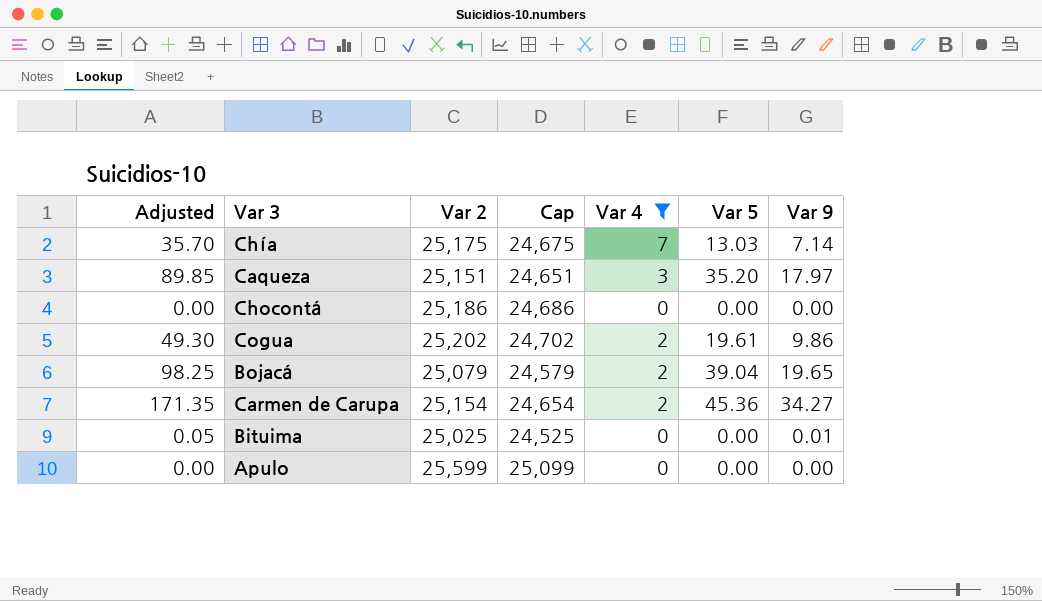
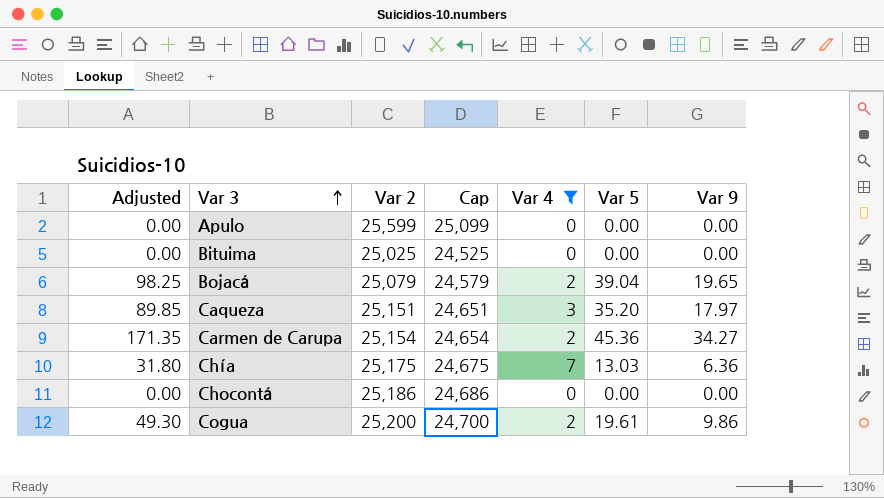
row order: none -> Var 3 ascending
Bituima | Adjusted: 0.05 -> 0.00
Bituima | Var 9: 0.01 -> 0.00
Chía | Adjusted: 35.70 -> 31.80
Chía | Var 9: 7.14 -> 6.36
Cogua | Var 2: 25,202 -> 25,200
Cogua | Cap: 24,702 -> 24,700

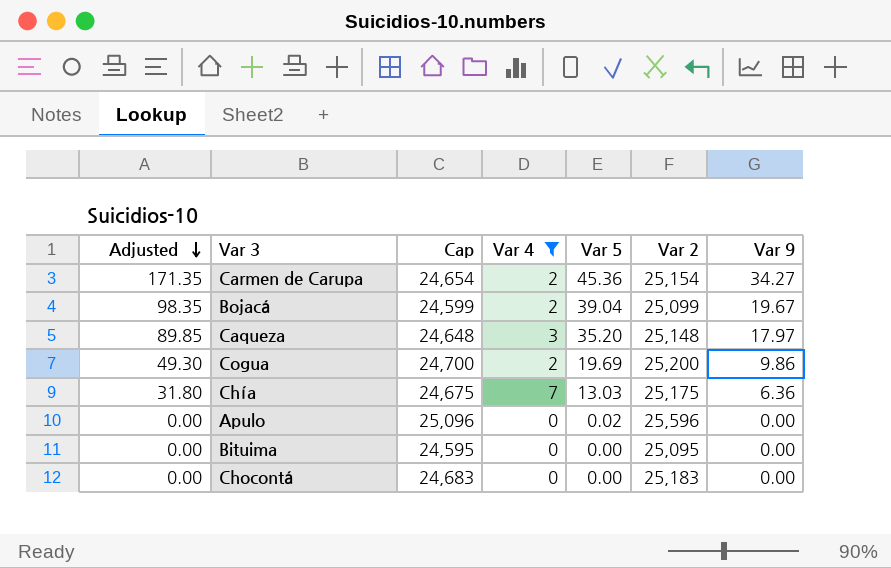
row order: Var 3 ascending -> Adjusted descending
column Var 2 | position: 3 -> 6
Bojacá | Adjusted: 98.25 -> 98.35
Bojacá | Cap: 24,579 -> 24,599
Bojacá | Var 2: 25,079 -> 25,099
Bojacá | Var 9: 19.65 -> 19.67
Caqueza | Cap: 24,651 -> 24,648
Caqueza | Var 2: 25,151 -> 25,148
Cogua | Var 5: 19.61 -> 19.69
Apulo | Cap: 25,099 -> 25,096
Apulo | Var 5: 0.00 -> 0.02
Apulo | Var 2: 25,599 -> 25,596
Bituima | Cap: 24,525 -> 24,595
Bituima | Var 2: 25,025 -> 25,095
Chocontá | Cap: 24,686 -> 24,683
Chocontá | Var 2: 25,186 -> 25,183

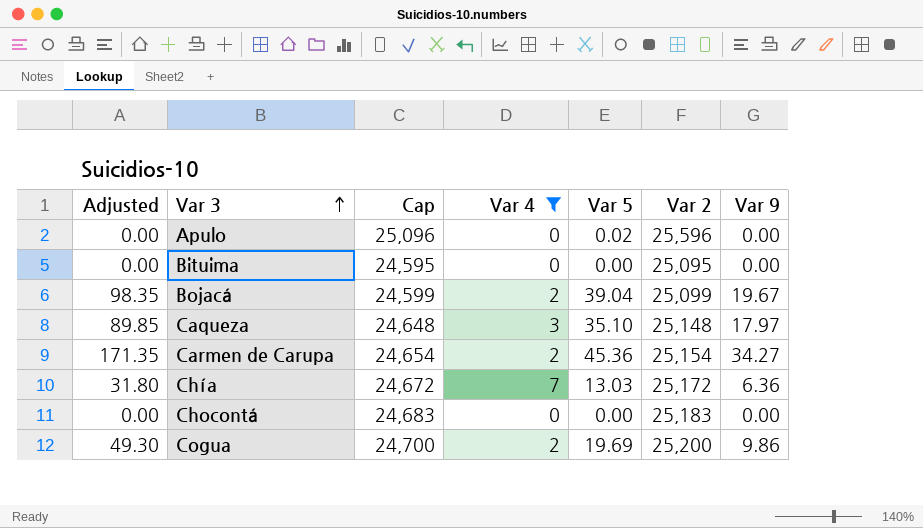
row order: Adjusted descending -> Var 3 ascending
Caqueza | Var 5: 35.20 -> 35.10
Chía | Cap: 24,675 -> 24,672
Chía | Var 2: 25,175 -> 25,172

